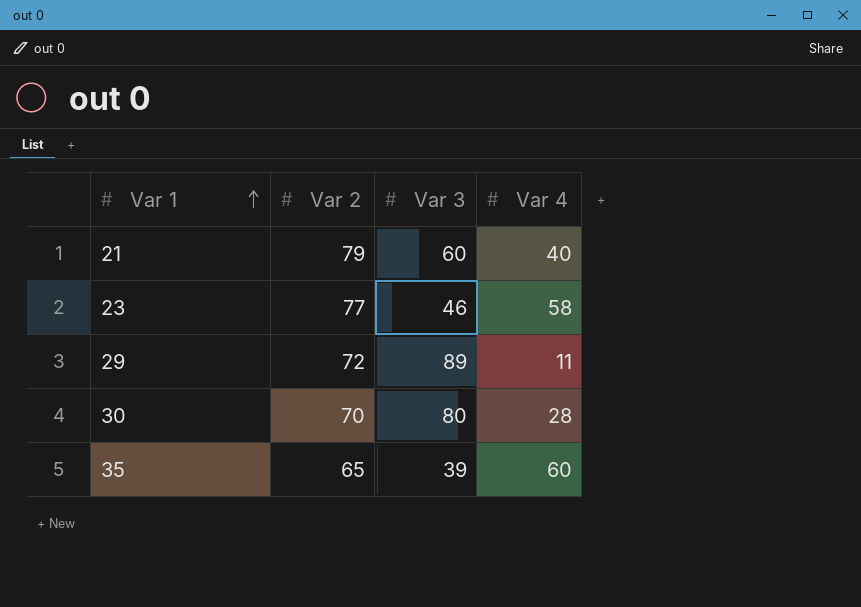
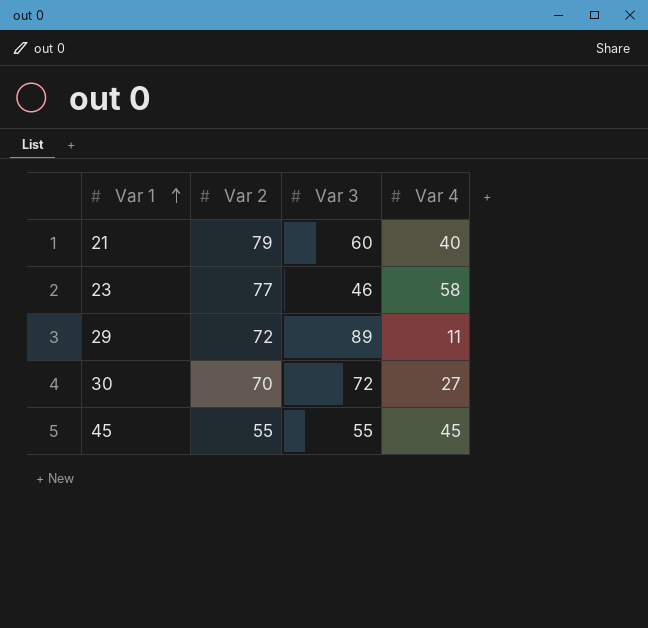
row 35: 65 | 39 | 60 -> none
30 | Var 3: 80 -> 72
30 | Var 4: 28 -> 27
row 45: none -> 55 | 55 | 45

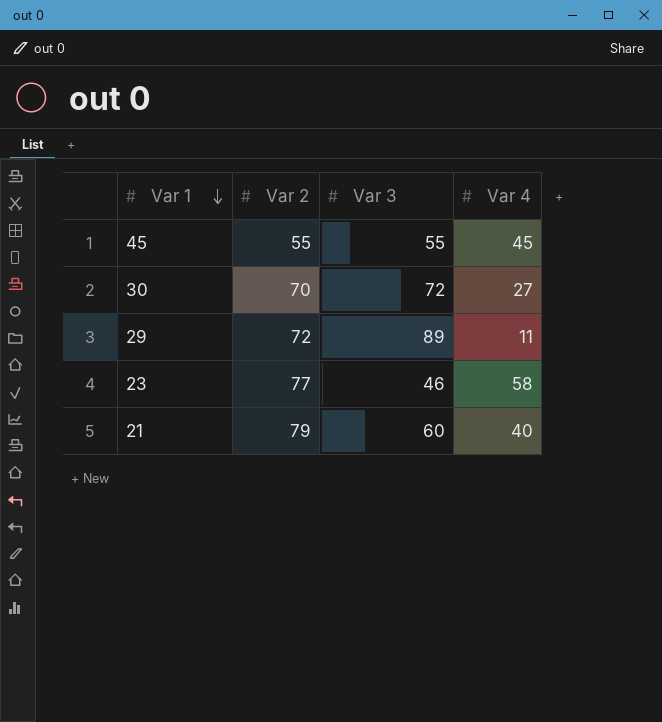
row order: Var 1 ascending -> Var 1 descending

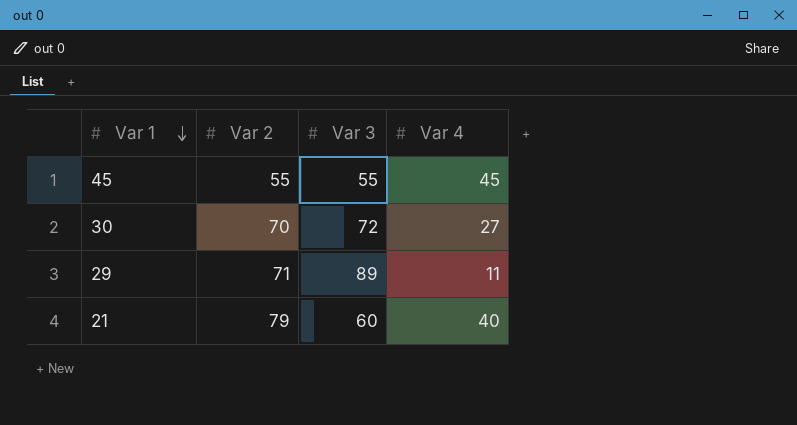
row 23: 77 | 46 | 58 -> none
29 | Var 2: 72 -> 71

